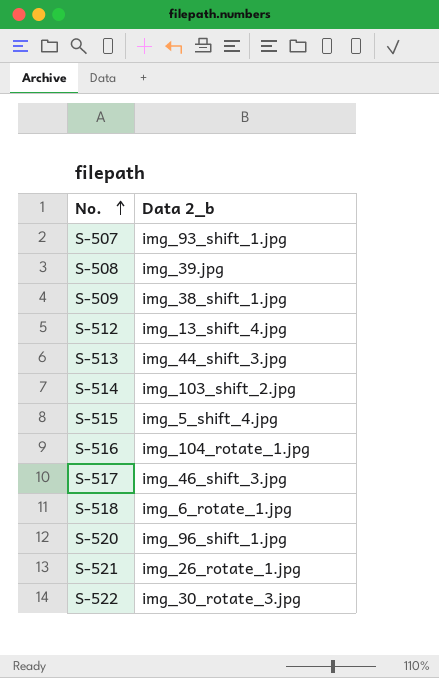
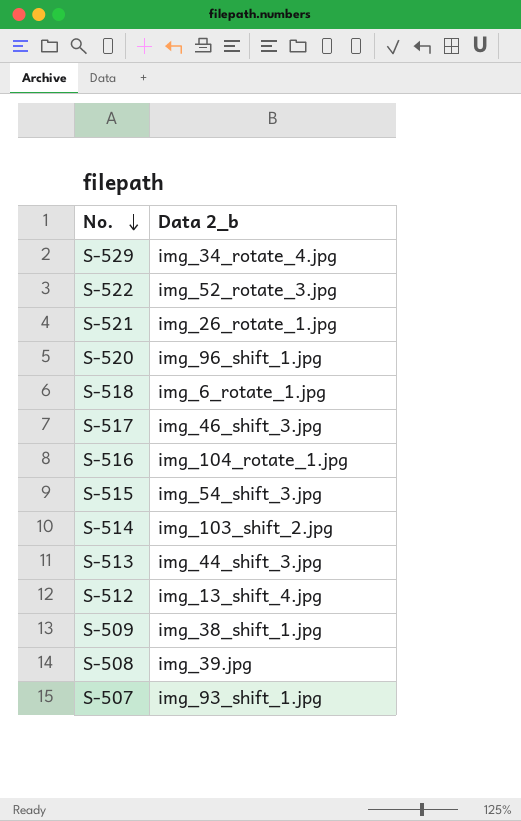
row order: No. ascending -> No. descending
row S-529: none -> img_34_rotate_4.jpg
S-522 | Data 2_b: img_30_rotate_3.jpg -> img_52_rotate_3.jpg
S-515 | Data 2_b: img_5_shift_4.jpg -> img_54_shift_3.jpg

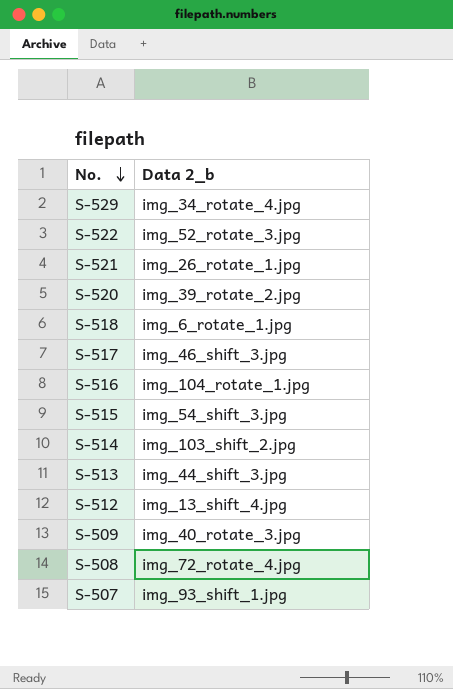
S-520 | Data 2_b: img_96_shift_1.jpg -> img_39_rotate_2.jpg
S-509 | Data 2_b: img_38_shift_1.jpg -> img_40_rotate_3.jpg
S-508 | Data 2_b: img_39.jpg -> img_72_rotate_4.jpg

